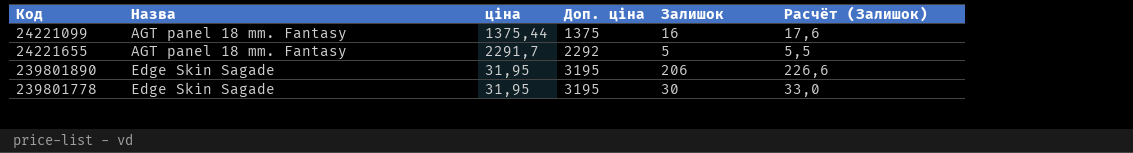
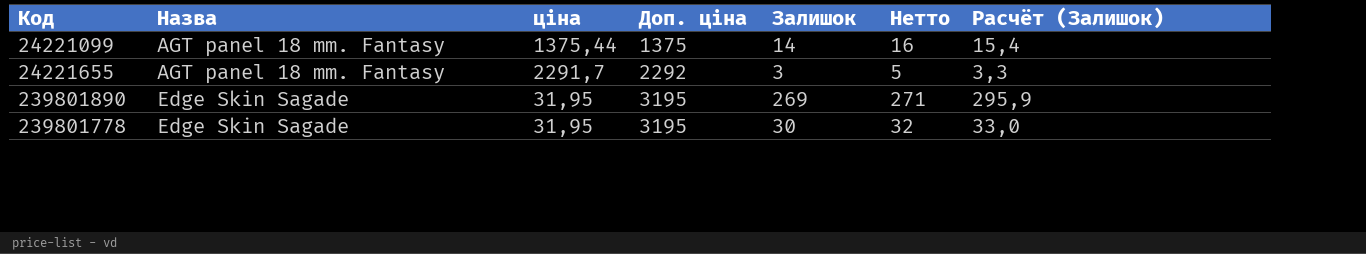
column Нетто | formula: none -> [Залишок] + 2
24221099 | Залишок: 16 -> 14
24221099 | Расчёт (Залишок): 17,6 -> 15,4
24221655 | Залишок: 5 -> 3
24221655 | Расчёт (Залишок): 5,5 -> 3,3
239801890 | Залишок: 206 -> 269
239801890 | Расчёт (Залишок): 226,6 -> 295,9

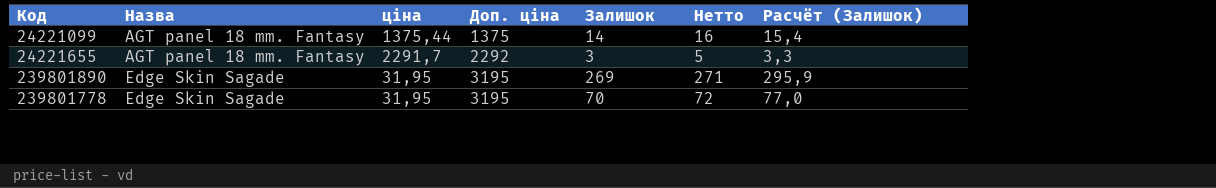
239801778 | Залишок: 30 -> 70
239801778 | Нетто: 32 -> 72
239801778 | Расчёт (Залишок): 33,0 -> 77,0

